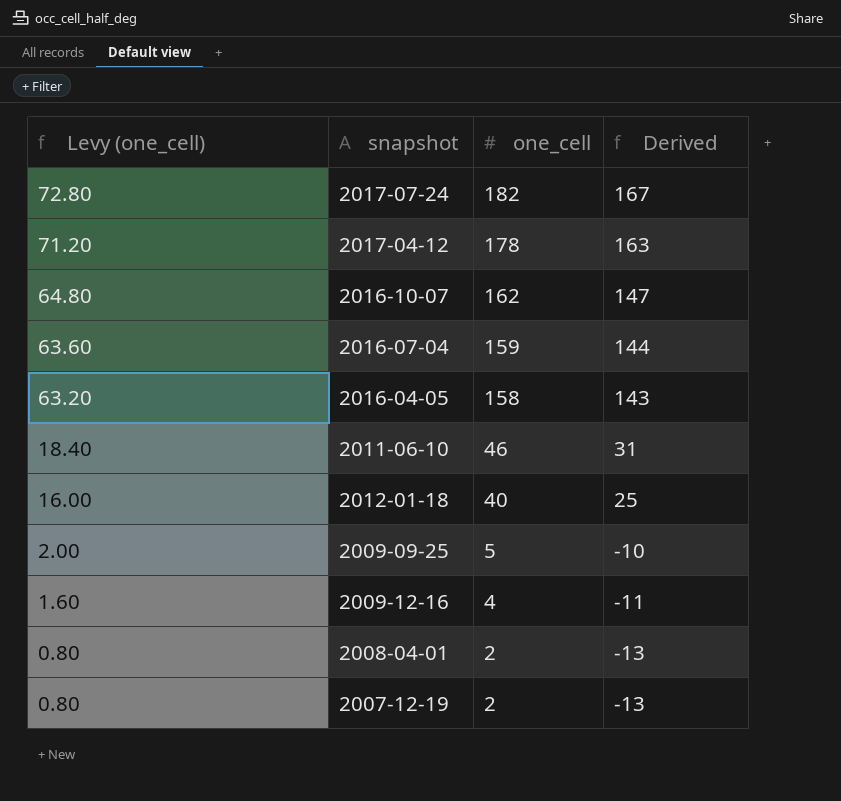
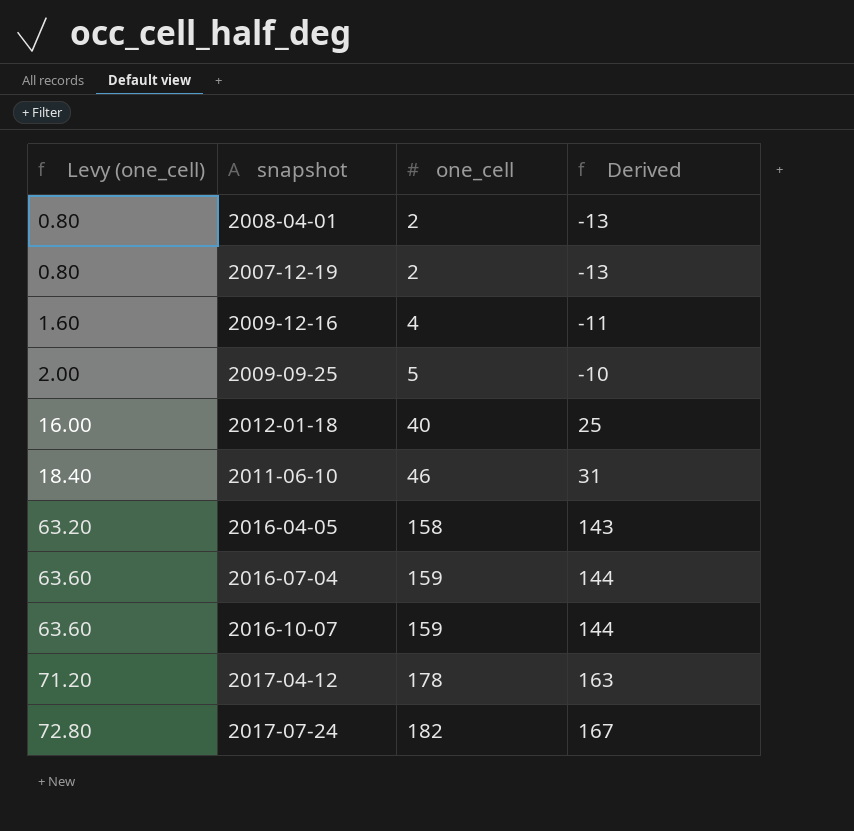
row order: Levy (one_cell) descending -> Levy (one_cell) ascending
2016-10-07 | Levy (one_cell): 64.80 -> 63.60
2016-10-07 | one_cell: 162 -> 159
2016-10-07 | Derived: 147 -> 144

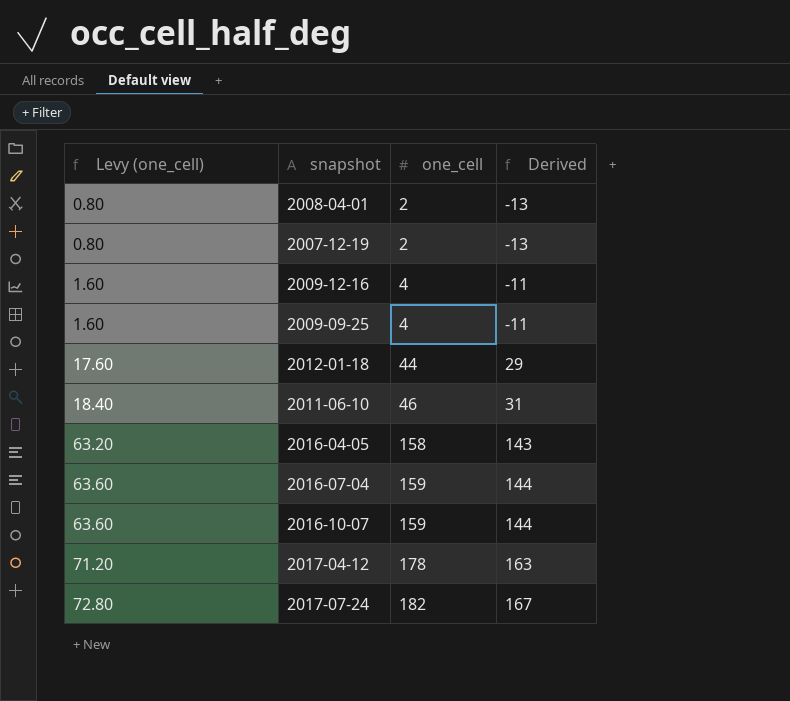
2009-09-25 | Levy (one_cell): 2.00 -> 1.60
2009-09-25 | one_cell: 5 -> 4
2009-09-25 | Derived: -10 -> -11
2012-01-18 | Levy (one_cell): 16.00 -> 17.60
2012-01-18 | one_cell: 40 -> 44
2012-01-18 | Derived: 25 -> 29

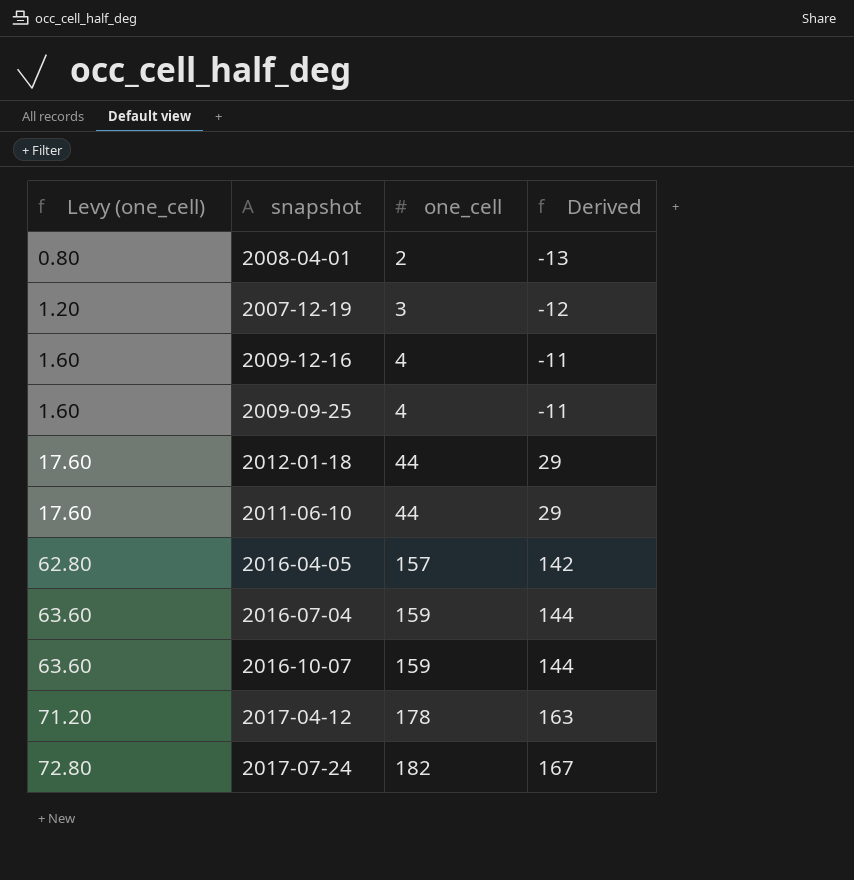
2007-12-19 | Levy (one_cell): 0.80 -> 1.20
2007-12-19 | one_cell: 2 -> 3
2007-12-19 | Derived: -13 -> -12
2011-06-10 | Levy (one_cell): 18.40 -> 17.60
2011-06-10 | one_cell: 46 -> 44
2011-06-10 | Derived: 31 -> 29
2016-04-05 | Levy (one_cell): 63.20 -> 62.80
2016-04-05 | one_cell: 158 -> 157
2016-04-05 | Derived: 143 -> 142

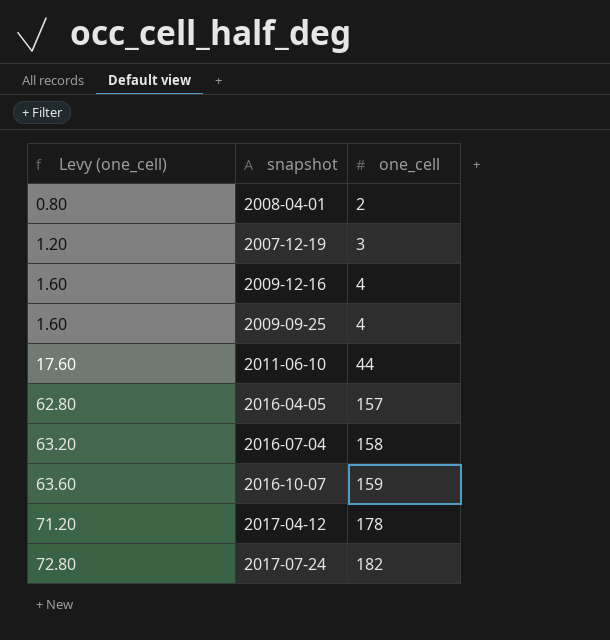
column Derived | formula: [one_cell] - 15 -> none
row 2012-01-18: 17.60 | 44 | 29 -> none
2016-07-04 | Levy (one_cell): 63.60 -> 63.20
2016-07-04 | one_cell: 159 -> 158

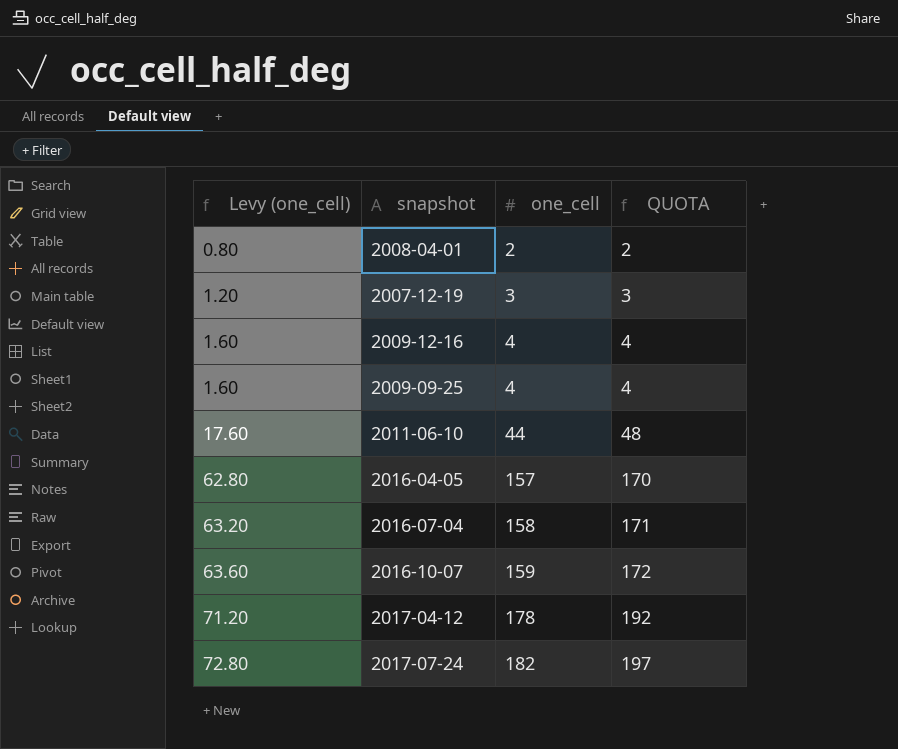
column QUOTA | formula: none -> [one_cell] * 1.08

